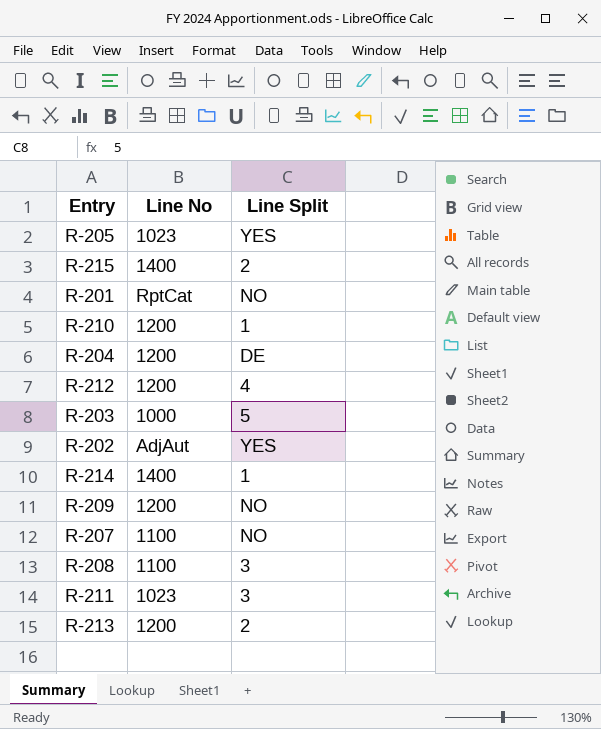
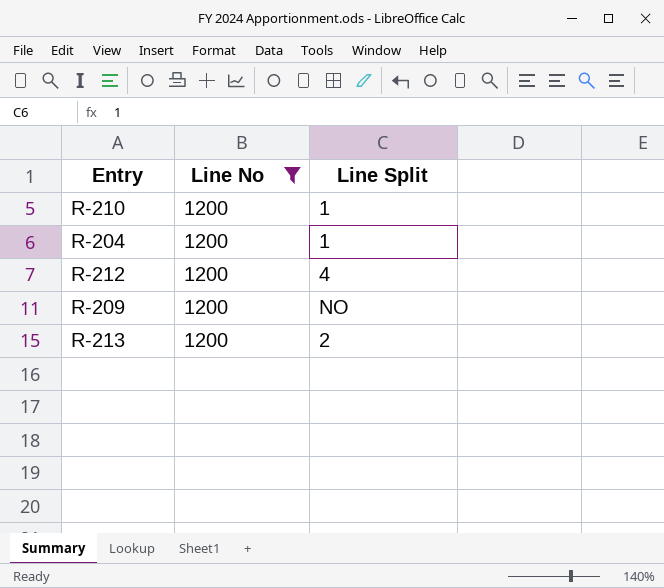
filter: none -> Line No = 1200
R-204 | Line Split: DE -> 1

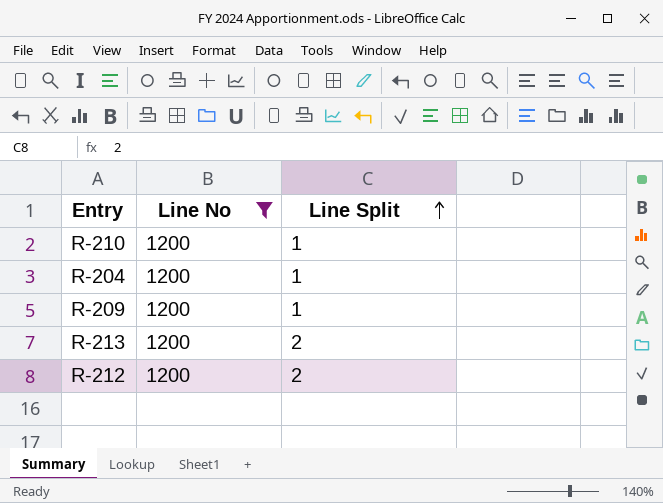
row order: none -> Line Split ascending
R-209 | Line Split: NO -> 1
R-212 | Line Split: 4 -> 2

